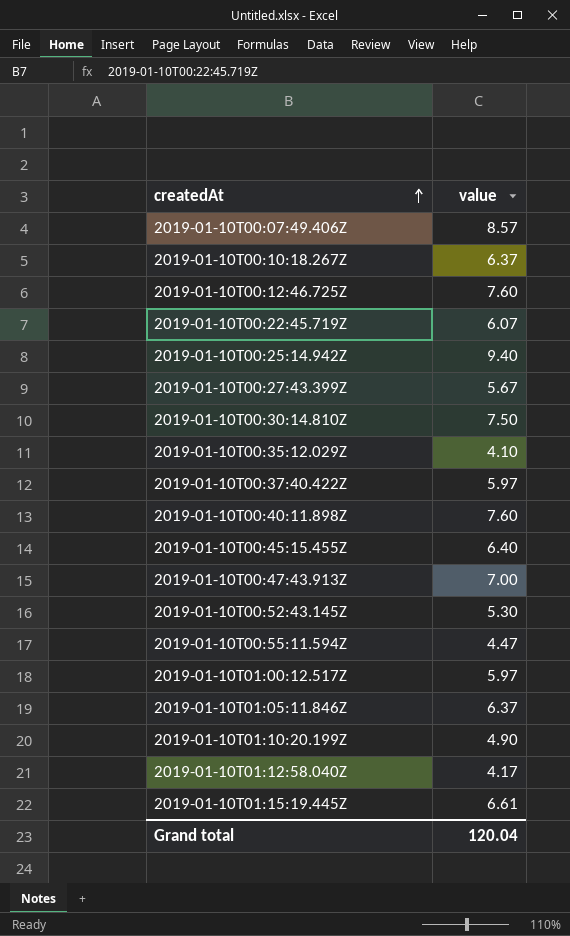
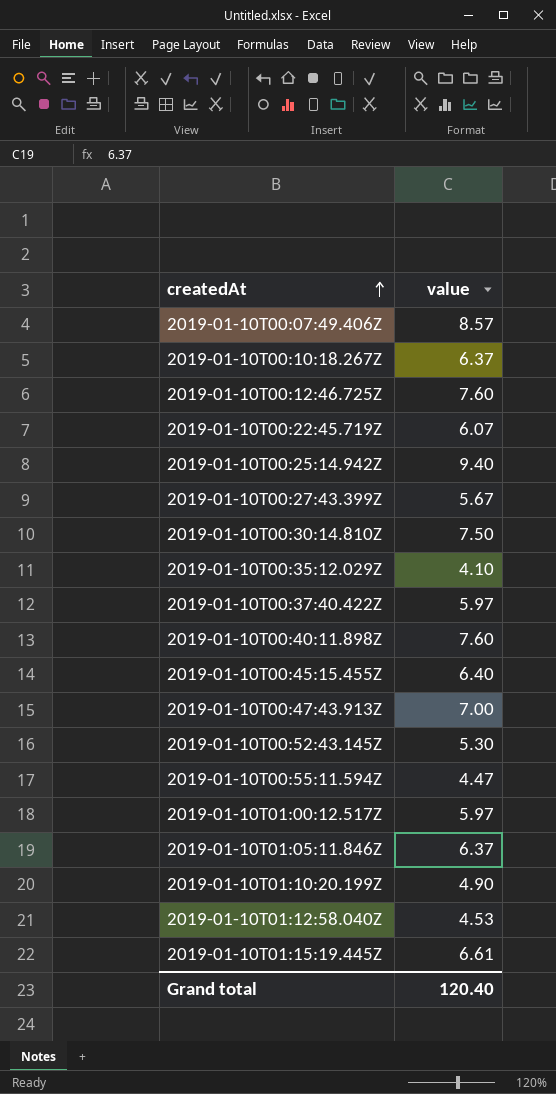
2019-01-10T01:12:58.040Z | value: 4.17 -> 4.53
Grand total | value: 120.04 -> 120.40

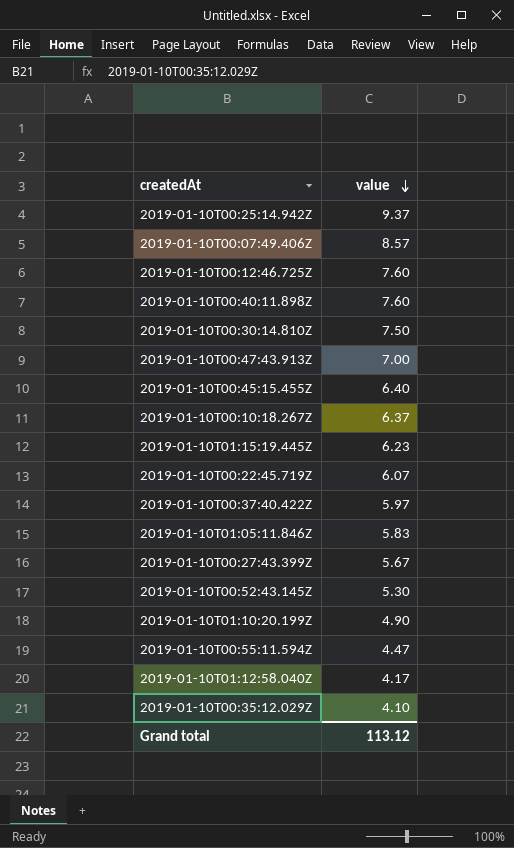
row order: createdAt ascending -> value descending
row 2019-01-10T01:00:12.517Z: 5.97 -> none
2019-01-10T00:25:14.942Z | value: 9.40 -> 9.37
2019-01-10T01:15:19.445Z | value: 6.61 -> 6.23
2019-01-10T01:05:11.846Z | value: 6.37 -> 5.83
2019-01-10T01:12:58.040Z | value: 4.53 -> 4.17
Grand total | value: 120.40 -> 113.12

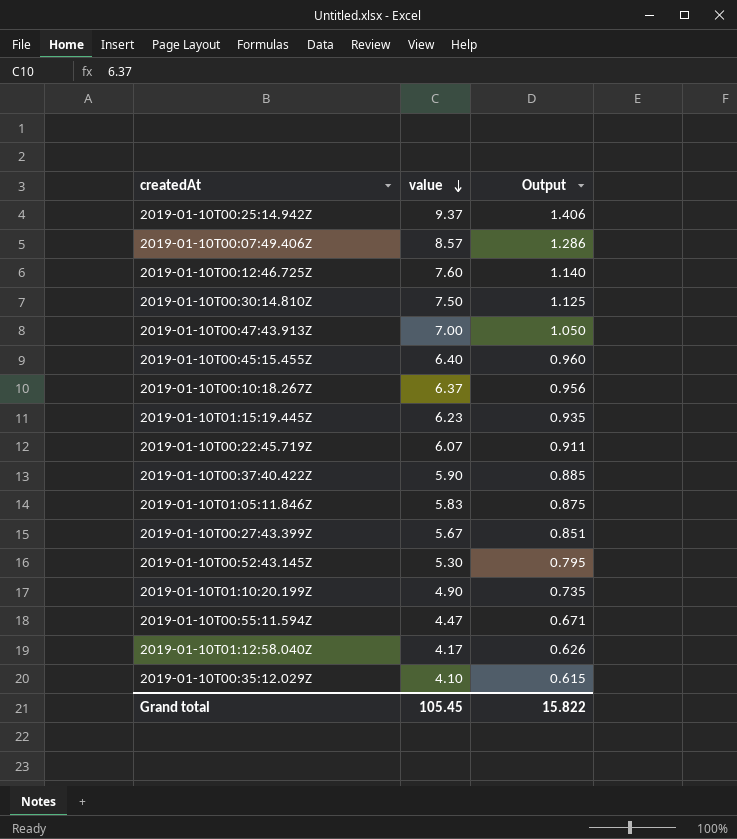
column Output | formula: none -> [value] * 0.15
row 2019-01-10T00:40:11.898Z: 7.60 -> none
2019-01-10T00:37:40.422Z | value: 5.97 -> 5.90
Grand total | value: 113.12 -> 105.45

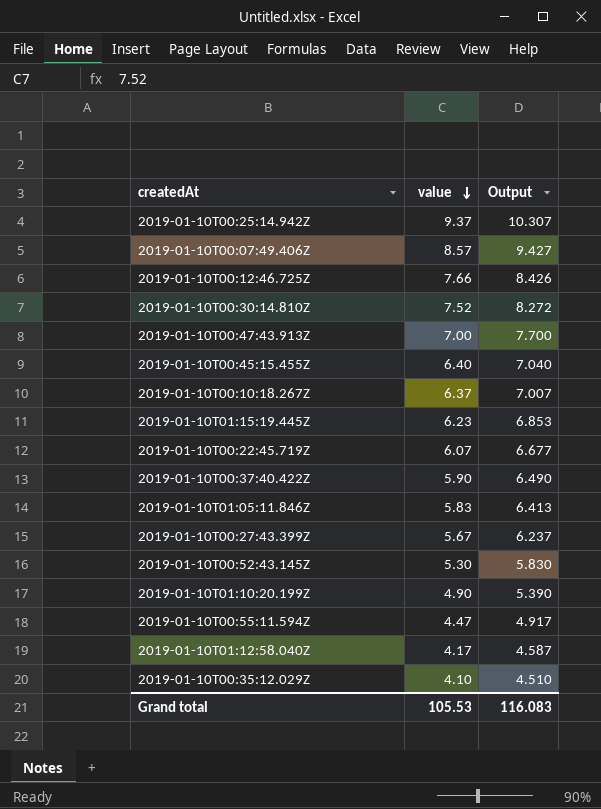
column Output | formula: [value] * 0.15 -> [value] * 1.1
2019-01-10T00:12:46.725Z | value: 7.60 -> 7.66
2019-01-10T00:30:14.810Z | value: 7.50 -> 7.52
Grand total | value: 105.45 -> 105.53
Grand total | Output: 15.822 -> 116.083

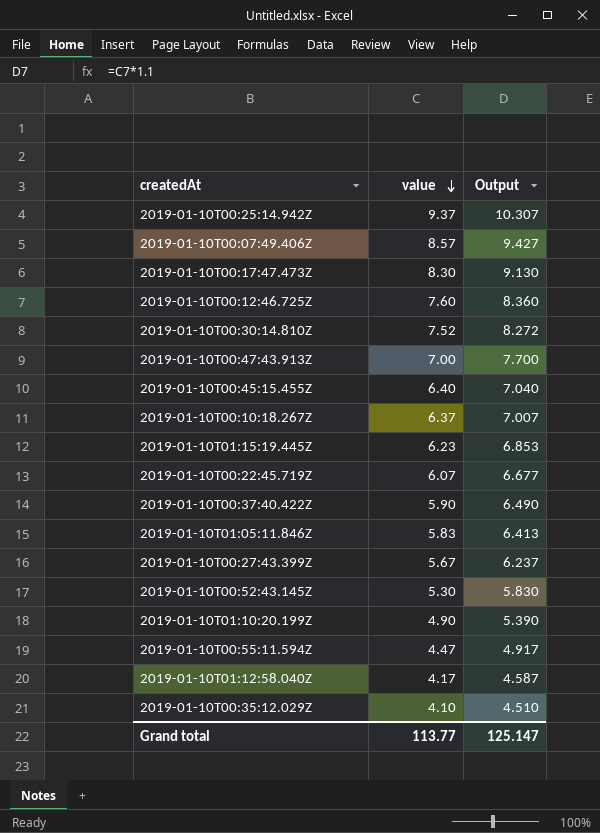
row 2019-01-10T00:17:47.473Z: none -> 8.30 | 9.130
2019-01-10T00:12:46.725Z | value: 7.66 -> 7.60
2019-01-10T00:12:46.725Z | Output: 8.426 -> 8.360
Grand total | value: 105.53 -> 113.77
Grand total | Output: 116.083 -> 125.147

